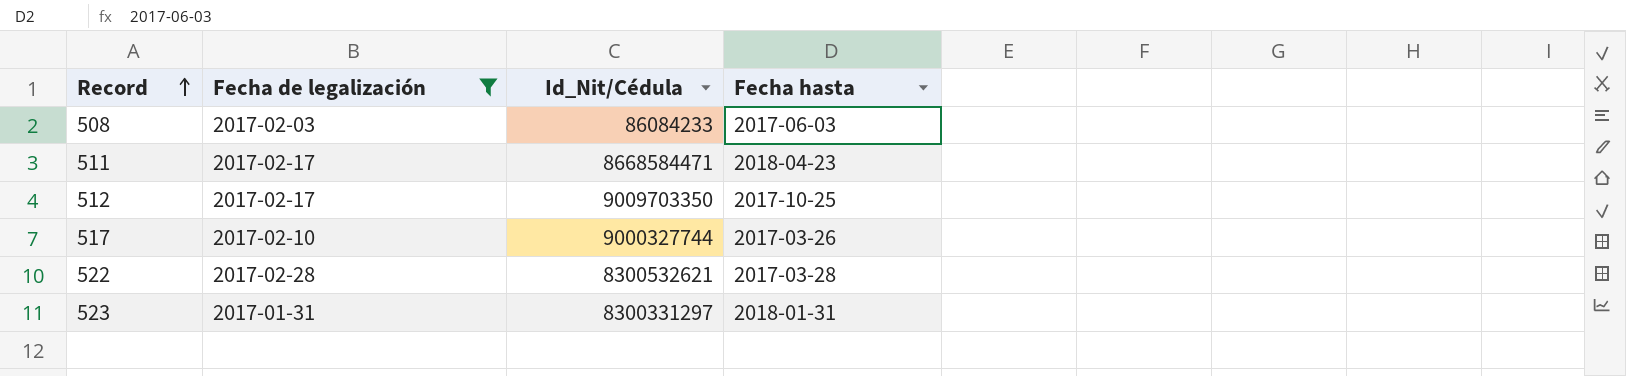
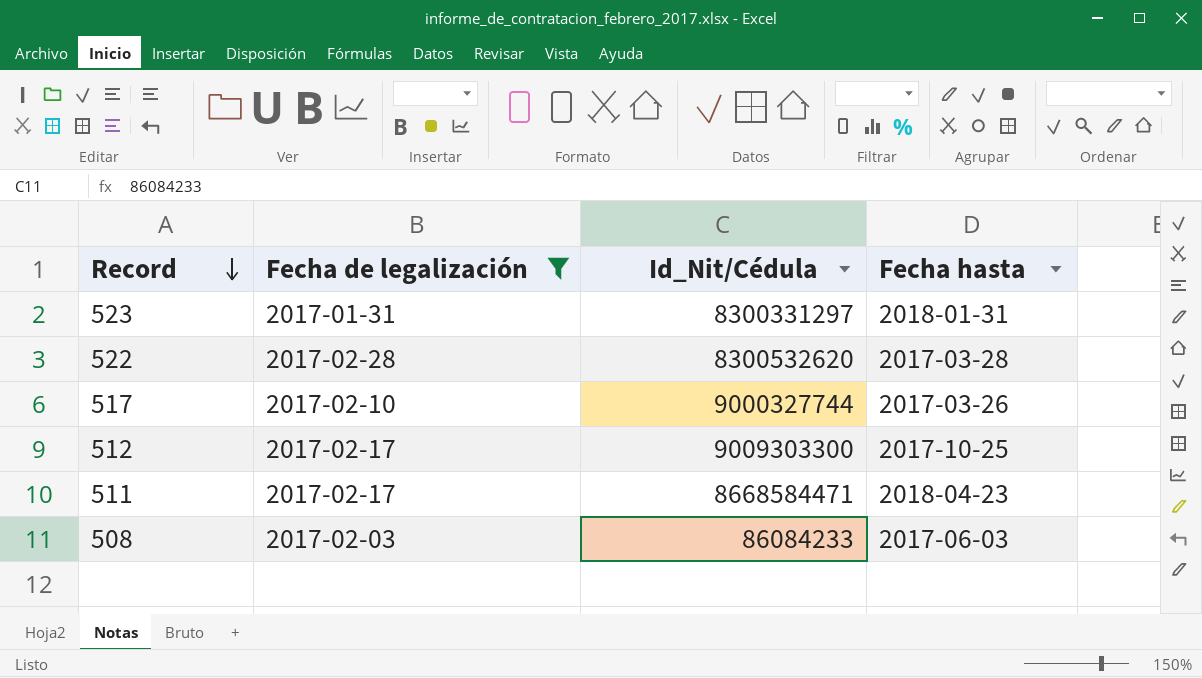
row order: Record ascending -> Record descending
522 | Id_Nit/Cédula: 8300532621 -> 8300532620
512 | Id_Nit/Cédula: 9009703350 -> 9009303300

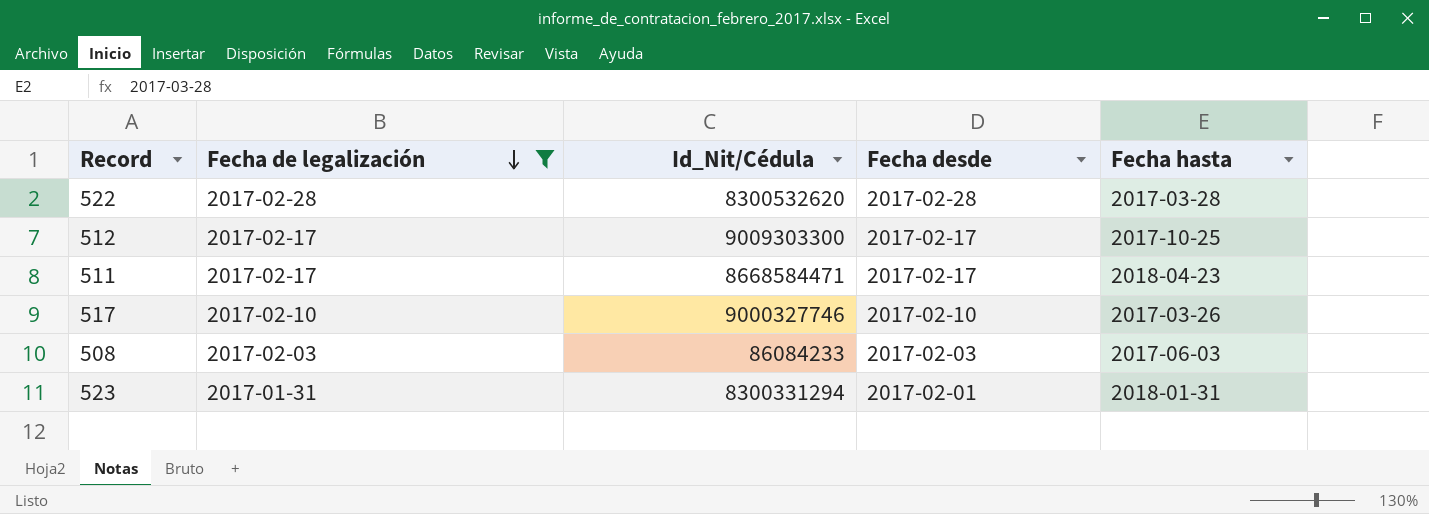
row order: Record descending -> Fecha de legalización descending
column Fecha desde | position: none -> 4
517 | Id_Nit/Cédula: 9000327744 -> 9000327746
523 | Id_Nit/Cédula: 8300331297 -> 8300331294

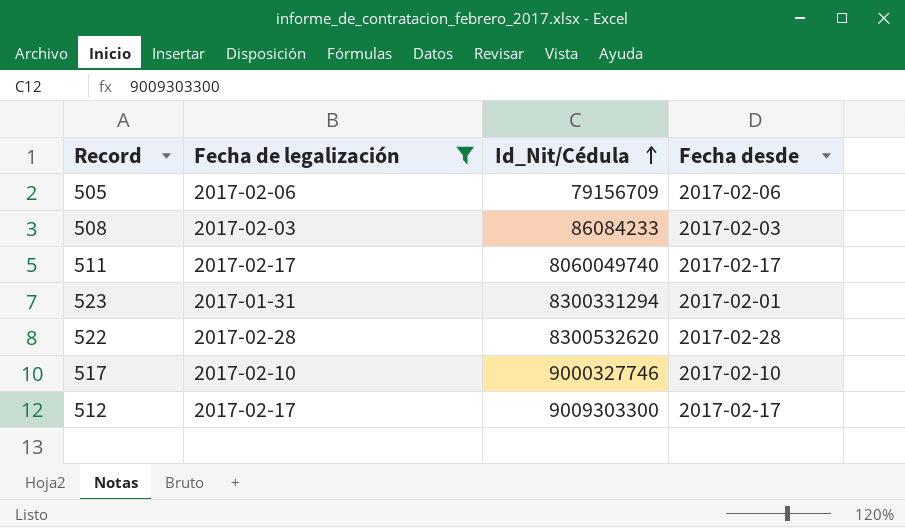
row order: Fecha de legalización descending -> Id_Nit/Cédula ascending
column Fecha hasta | position: 5 -> none
row 505: none -> 2017-02-06 | 79156709 | 2017-02-06
511 | Id_Nit/Cédula: 8668584471 -> 8060049740

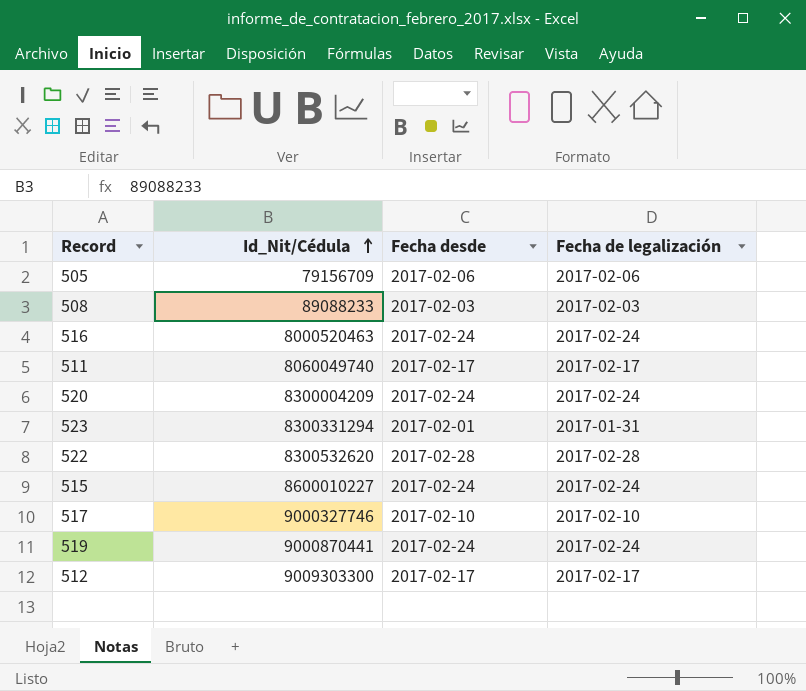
filter: Fecha de legalización != 2017-02-24 -> none
column Fecha de legalización | position: 2 -> 4
508 | Id_Nit/Cédula: 86084233 -> 89088233

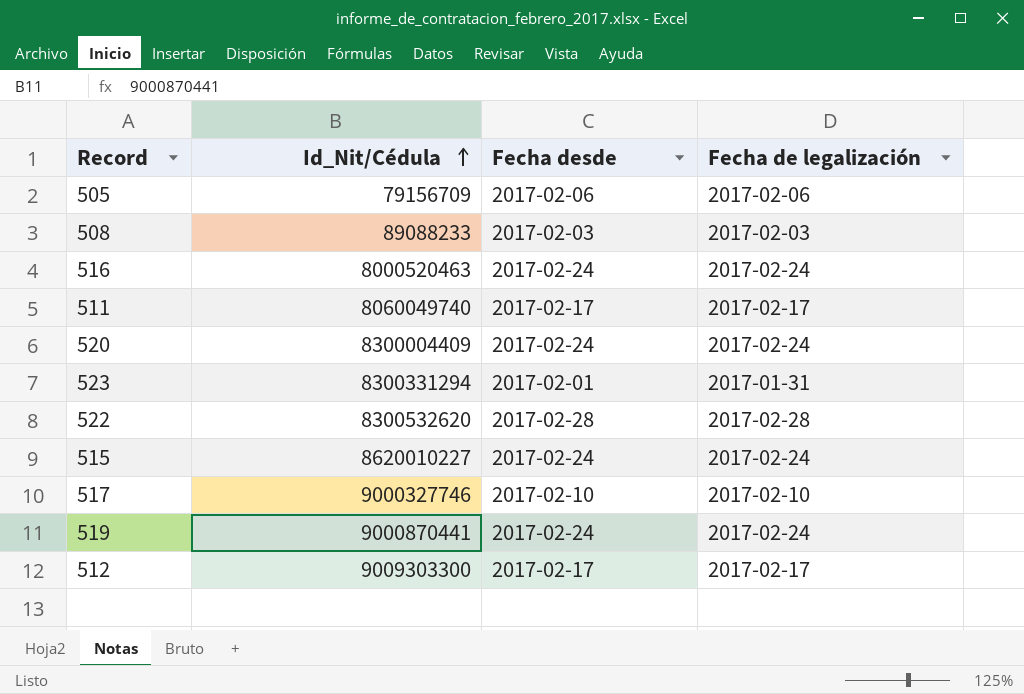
520 | Id_Nit/Cédula: 8300004209 -> 8300004409
515 | Id_Nit/Cédula: 8600010227 -> 8620010227

